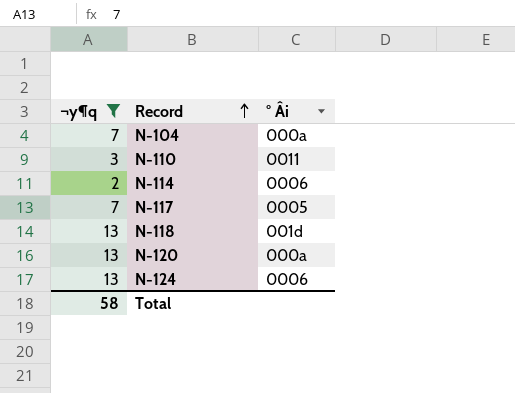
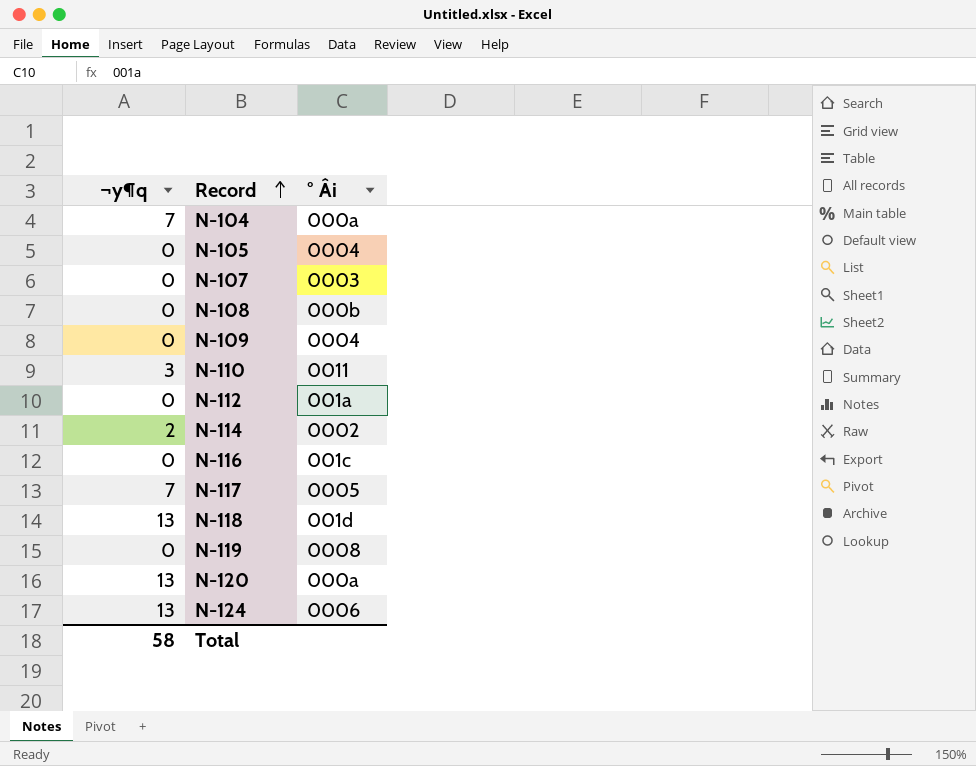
filter: ¬y¶q != 0 -> none
N-114 | ° Âi: 0006 -> 0002

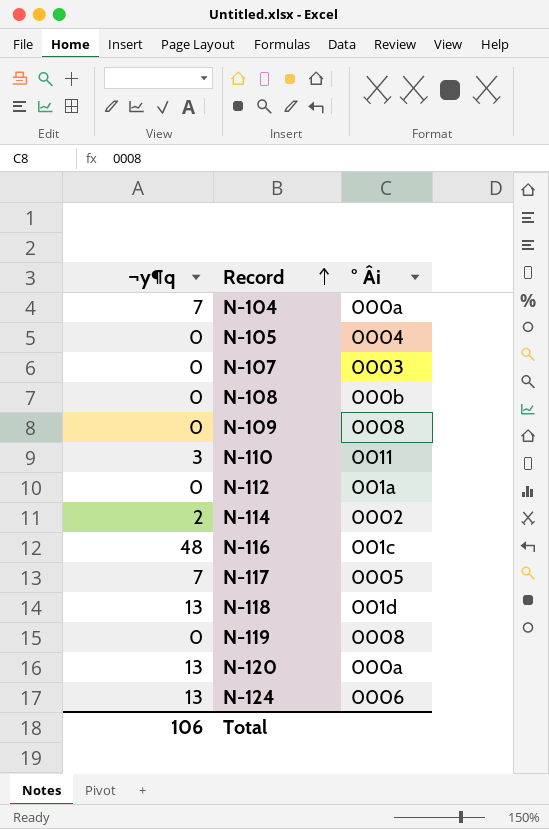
N-109 | ° Âi: 0004 -> 0008
N-116 | ¬y¶q: 0 -> 48
Total | ¬y¶q: 58 -> 106

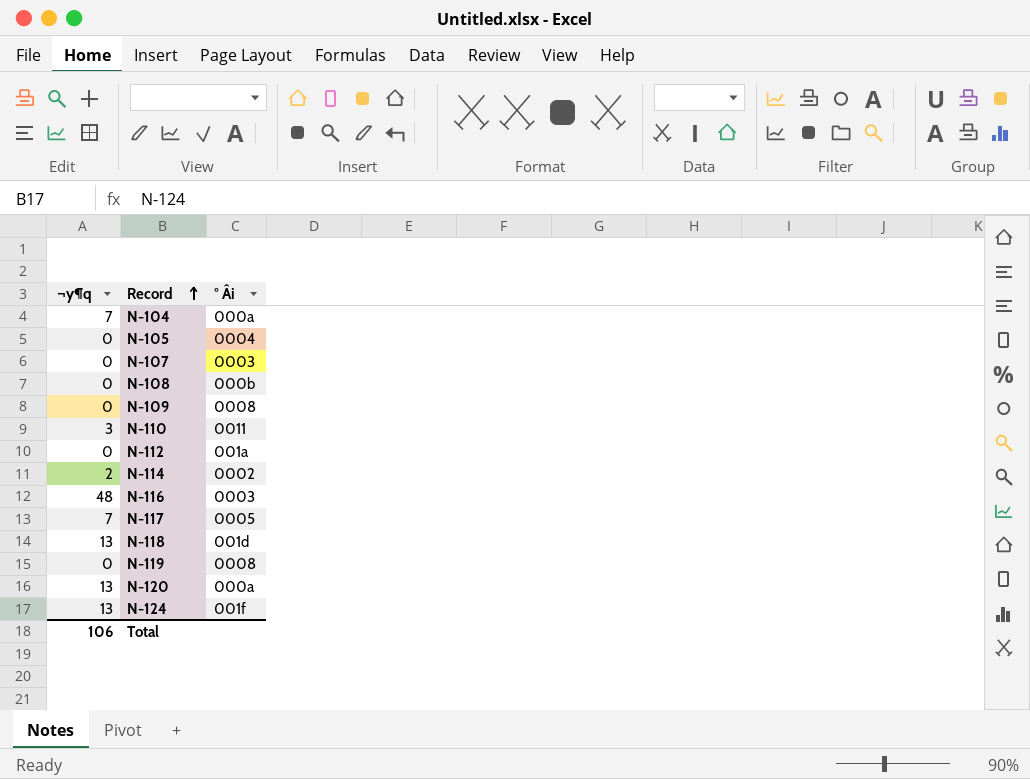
N-116 | ° Âi: 001c -> 0003
N-124 | ° Âi: 0006 -> 001f

